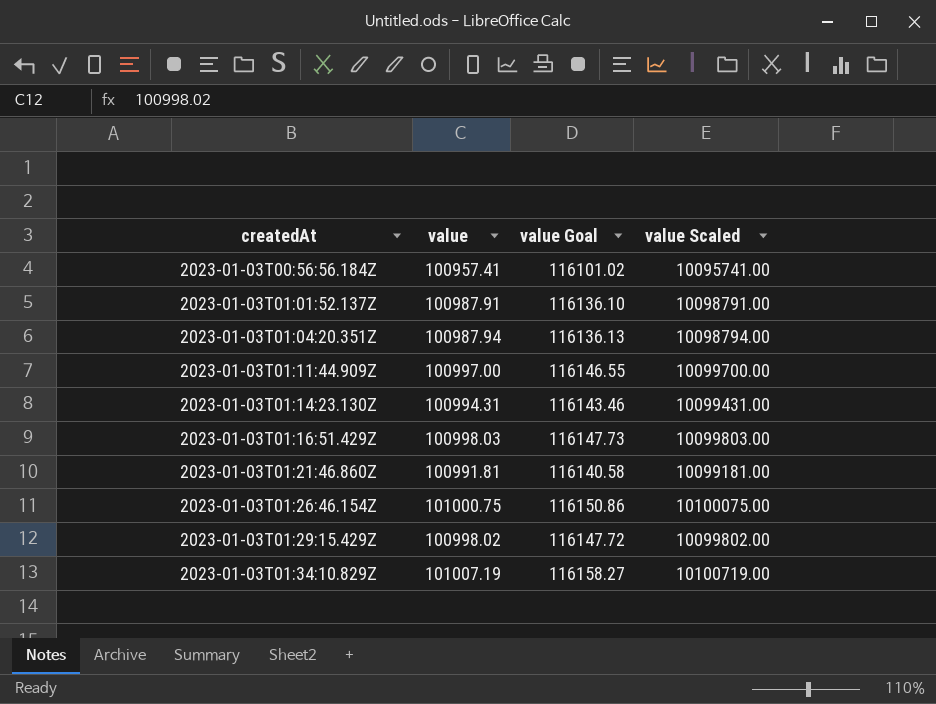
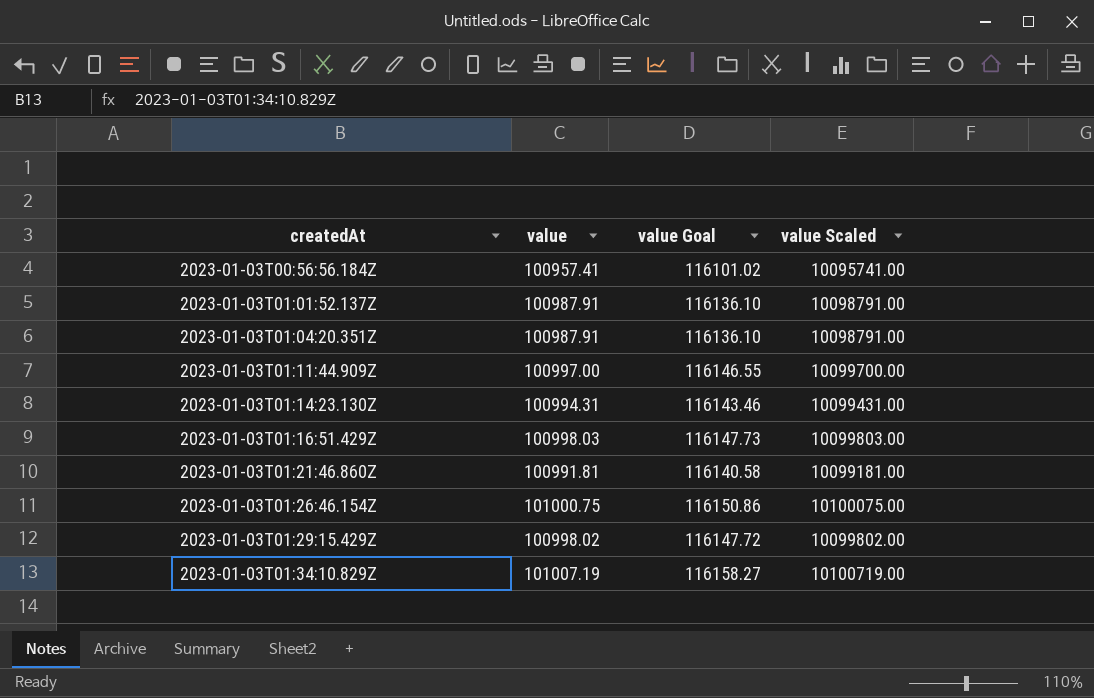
2023-01-03T01:04:20.351Z | value: 100987.94 -> 100987.91
2023-01-03T01:04:20.351Z | value Goal: 116136.13 -> 116136.10
2023-01-03T01:04:20.351Z | value Scaled: 10098794.00 -> 10098791.00

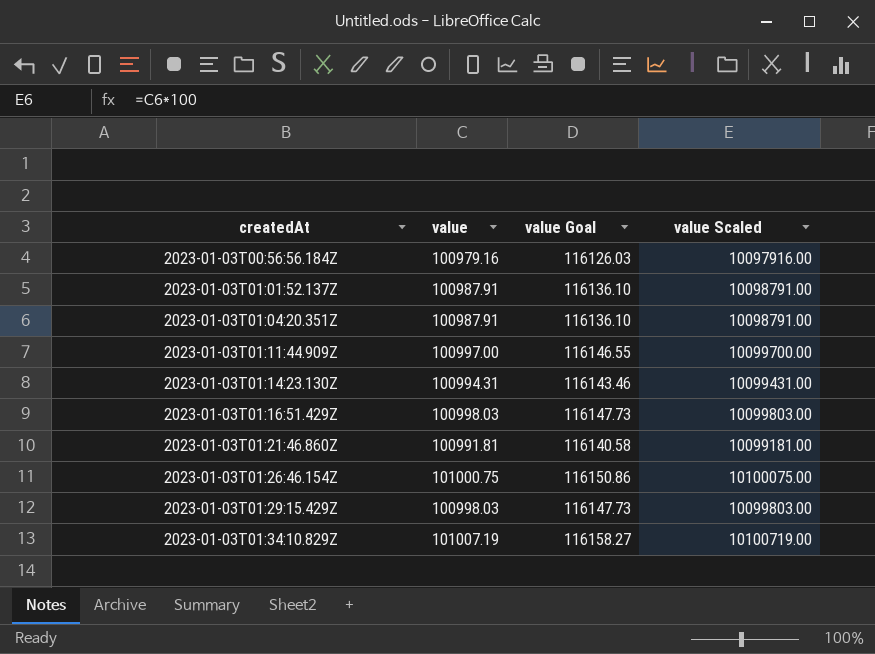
2023-01-03T00:56:56.184Z | value: 100957.41 -> 100979.16
2023-01-03T00:56:56.184Z | value Goal: 116101.02 -> 116126.03
2023-01-03T00:56:56.184Z | value Scaled: 10095741.00 -> 10097916.00
2023-01-03T01:29:15.429Z | value: 100998.02 -> 100998.03
2023-01-03T01:29:15.429Z | value Goal: 116147.72 -> 116147.73
2023-01-03T01:29:15.429Z | value Scaled: 10099802.00 -> 10099803.00

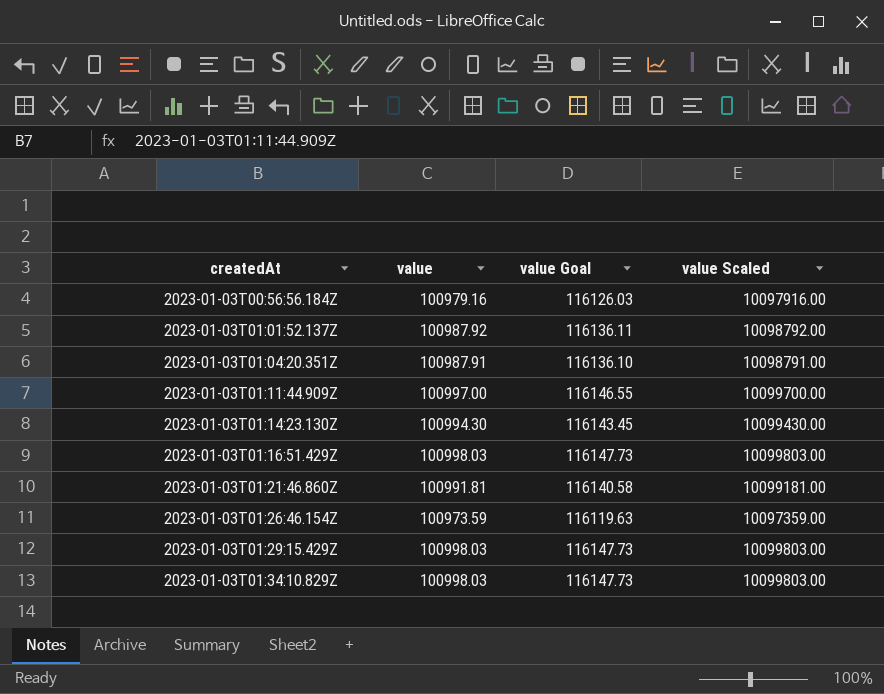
2023-01-03T01:01:52.137Z | value: 100987.91 -> 100987.92
2023-01-03T01:01:52.137Z | value Goal: 116136.10 -> 116136.11
2023-01-03T01:01:52.137Z | value Scaled: 10098791.00 -> 10098792.00
2023-01-03T01:14:23.130Z | value: 100994.31 -> 100994.30
2023-01-03T01:14:23.130Z | value Goal: 116143.46 -> 116143.45
2023-01-03T01:14:23.130Z | value Scaled: 10099431.00 -> 10099430.00
2023-01-03T01:26:46.154Z | value: 101000.75 -> 100973.59
2023-01-03T01:26:46.154Z | value Goal: 116150.86 -> 116119.63
2023-01-03T01:26:46.154Z | value Scaled: 10100075.00 -> 10097359.00
2023-01-03T01:34:10.829Z | value: 101007.19 -> 100998.03
2023-01-03T01:34:10.829Z | value Goal: 116158.27 -> 116147.73
2023-01-03T01:34:10.829Z | value Scaled: 10100719.00 -> 10099803.00

